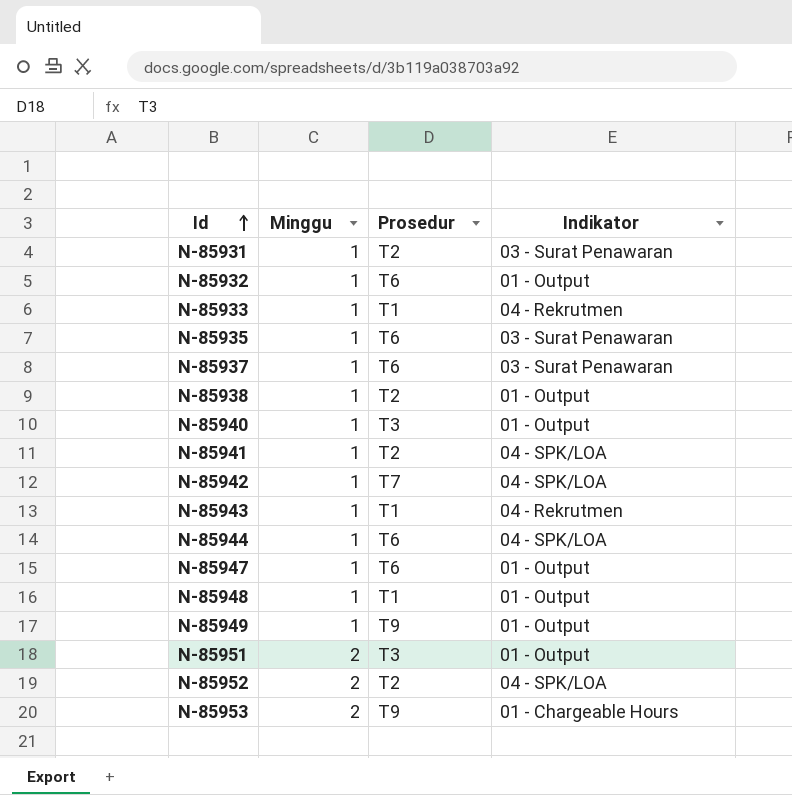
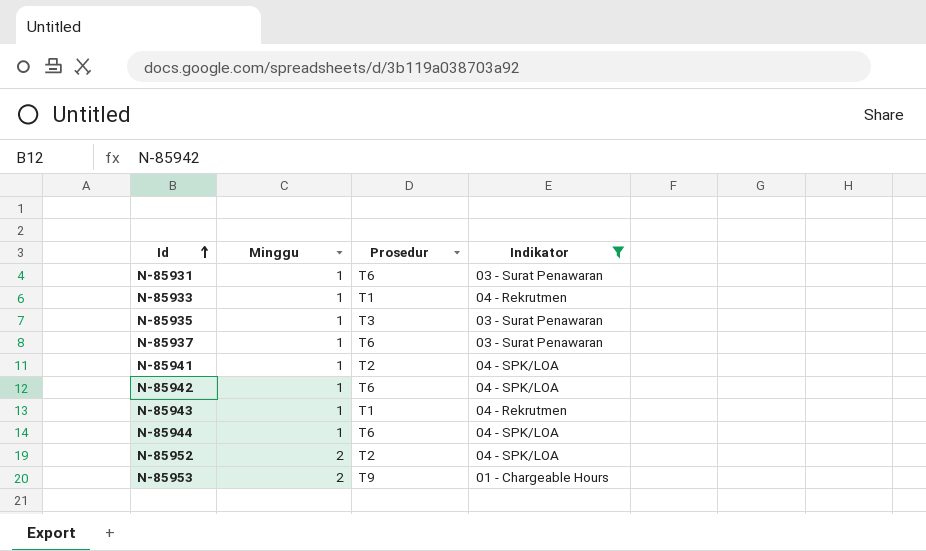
filter: none -> Indikator != 01 - Output
N-85931 | Prosedur: T2 -> T6
N-85935 | Prosedur: T6 -> T3
N-85942 | Prosedur: T7 -> T6

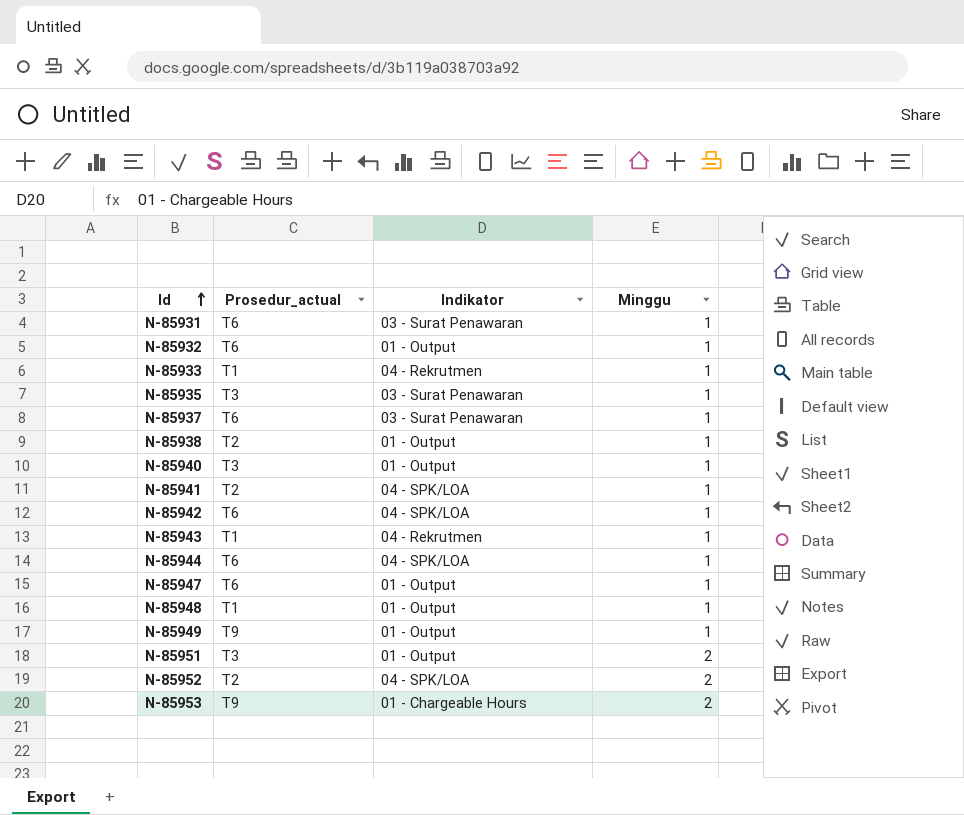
filter: Indikator != 01 - Output -> none
column name: Prosedur -> Prosedur_actual
column Minggu | position: 2 -> 4

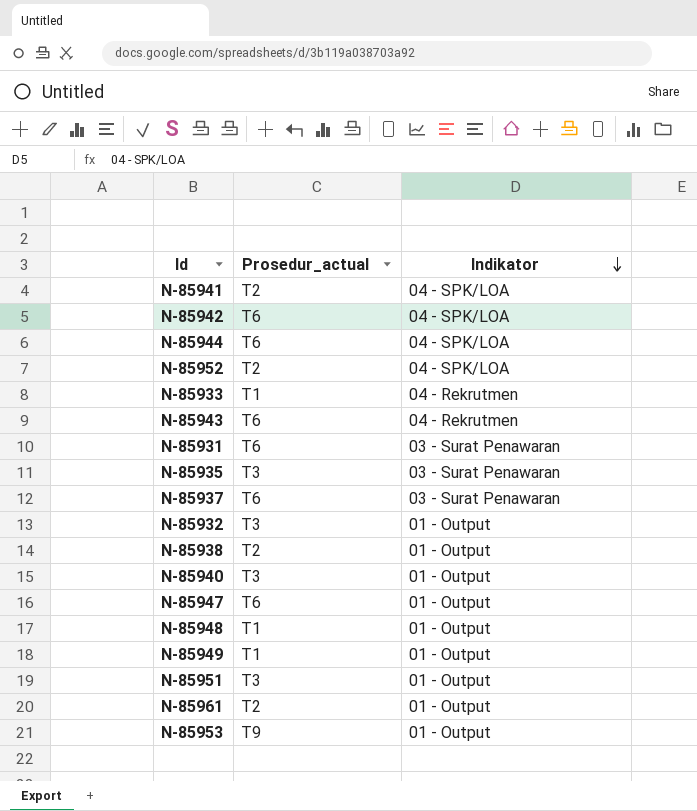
row order: Id ascending -> Indikator descending
column Minggu | position: 4 -> none
N-85943 | Prosedur_actual: T1 -> T6
N-85932 | Prosedur_actual: T6 -> T3
N-85949 | Prosedur_actual: T9 -> T1
row N-85961: none -> T2 | 01 - Output
N-85953 | Indikator: 01 - Chargeable Hours -> 01 - Output

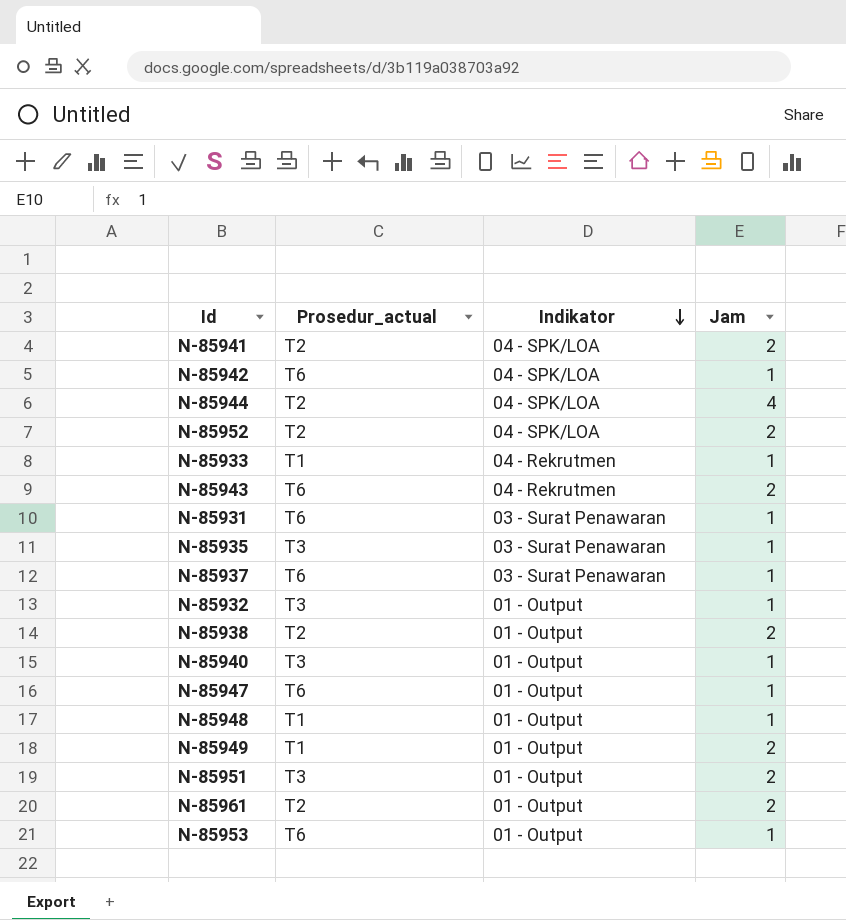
column Jam | position: none -> 4
N-85944 | Prosedur_actual: T6 -> T2
N-85953 | Prosedur_actual: T9 -> T6

